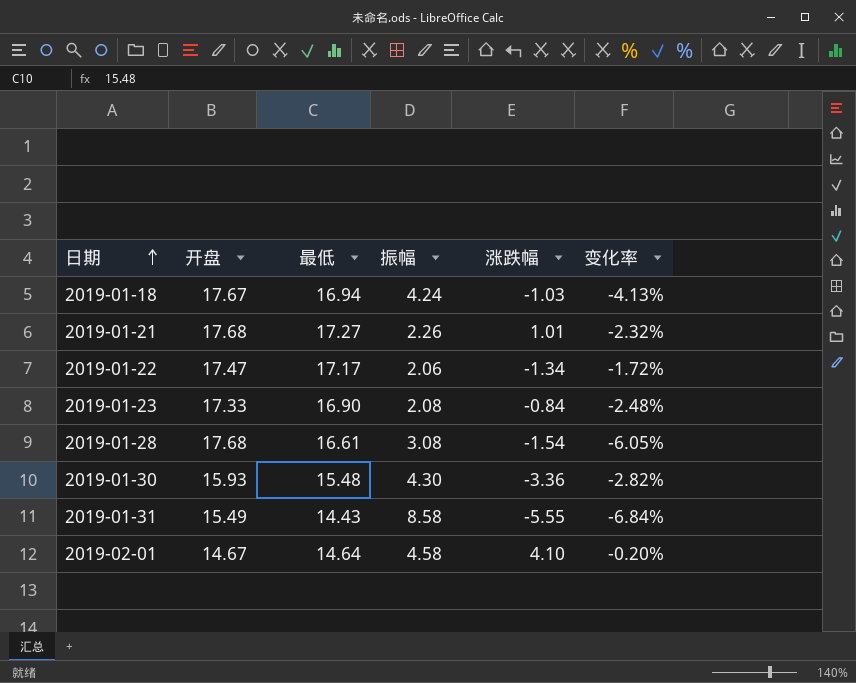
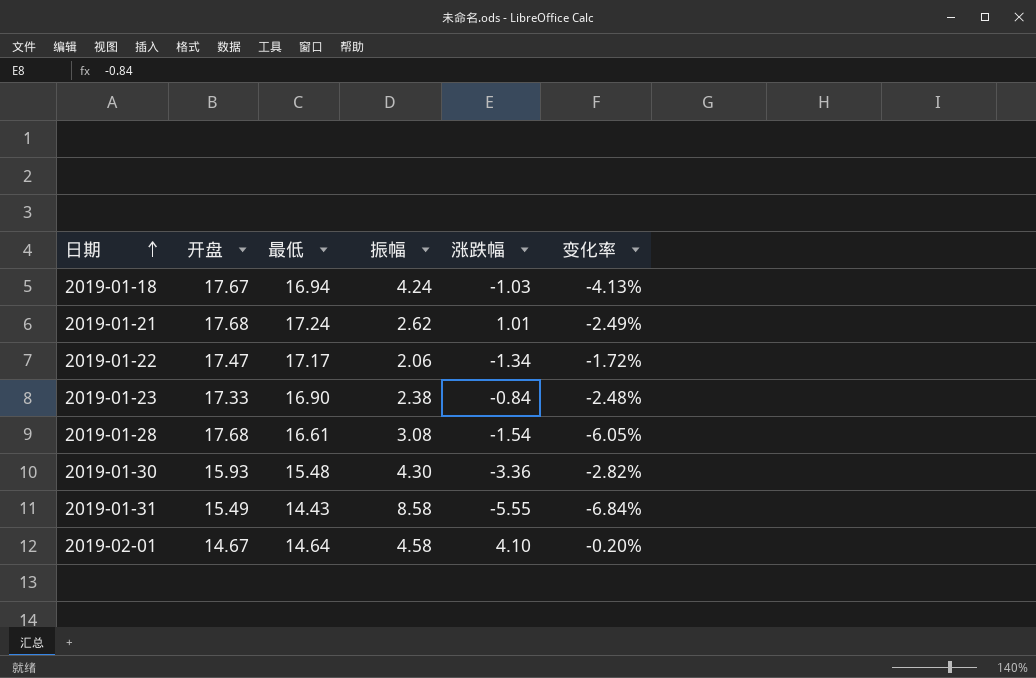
2019-01-21 | 最低: 17.27 -> 17.24
2019-01-21 | 振幅: 2.26 -> 2.62
2019-01-21 | 变化率: -2.32% -> -2.49%
2019-01-23 | 振幅: 2.08 -> 2.38

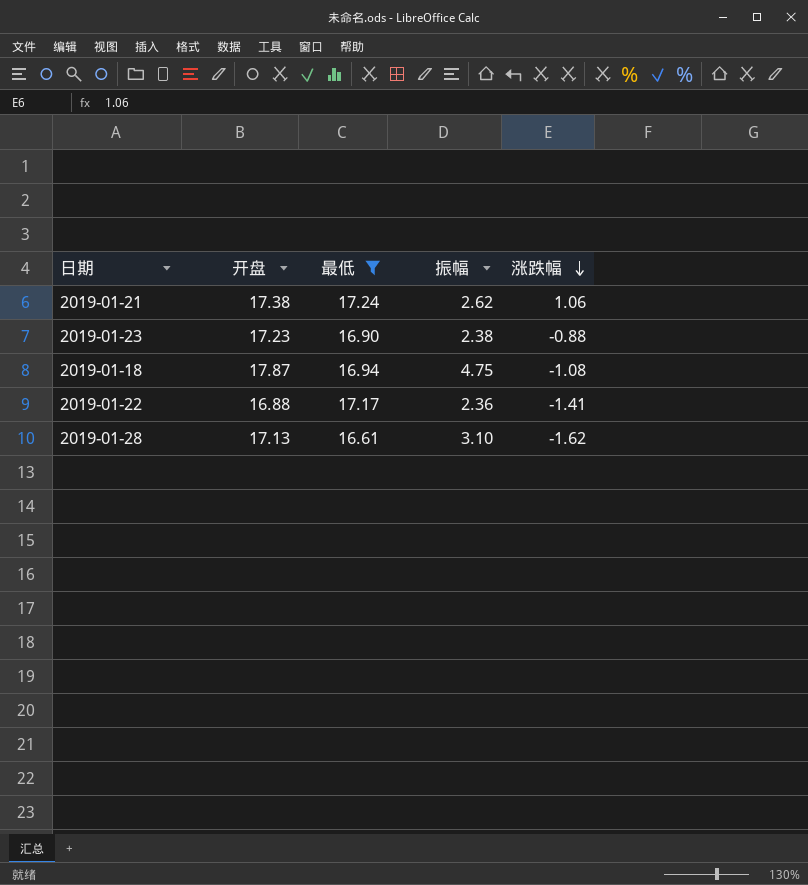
filter: none -> 最低 >= 16.61
row order: 日期 ascending -> 涨跌幅 descending
column 变化率 | formula: ([最低] - [开盘]) / [开盘] -> none
2019-01-21 | 开盘: 17.68 -> 17.38
2019-01-21 | 涨跌幅: 1.01 -> 1.06
2019-01-23 | 开盘: 17.33 -> 17.23
2019-01-23 | 涨跌幅: -0.84 -> -0.88
2019-01-18 | 开盘: 17.67 -> 17.87
2019-01-18 | 振幅: 4.24 -> 4.75
2019-01-18 | 涨跌幅: -1.03 -> -1.08
2019-01-22 | 开盘: 17.47 -> 16.88
2019-01-22 | 振幅: 2.06 -> 2.36
2019-01-22 | 涨跌幅: -1.34 -> -1.41
2019-01-28 | 开盘: 17.68 -> 17.13
2019-01-28 | 振幅: 3.08 -> 3.10
2019-01-28 | 涨跌幅: -1.54 -> -1.62

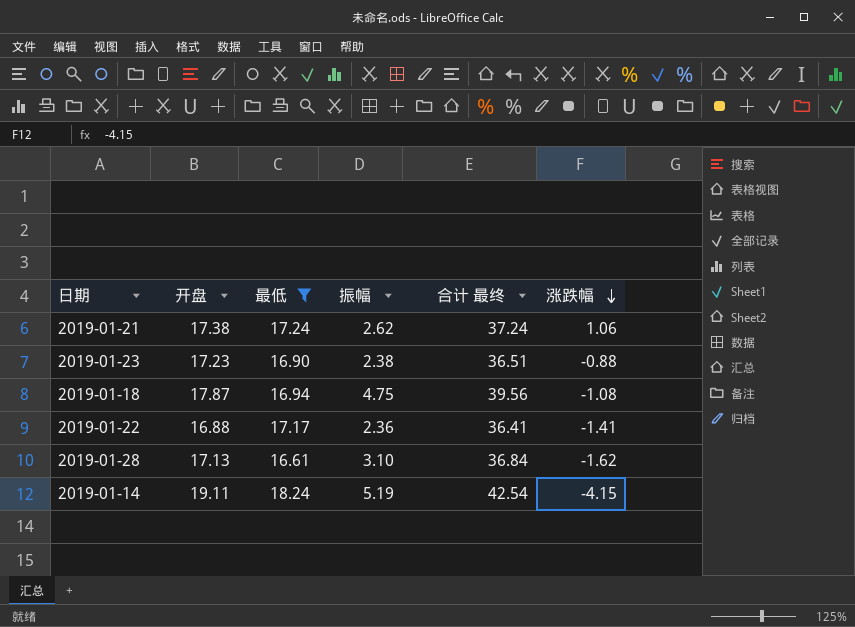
column 合计 最终 | formula: none -> [开盘] + [最低] + [振幅]
row 2019-01-14: none -> 19.11 | 18.24 | 5.19 | 42.54 | -4.15

